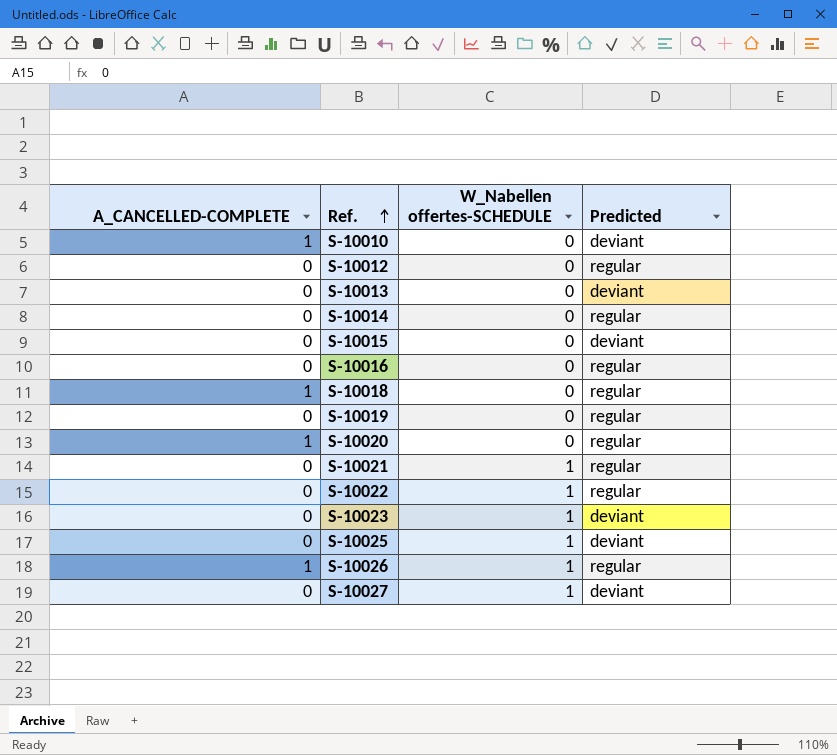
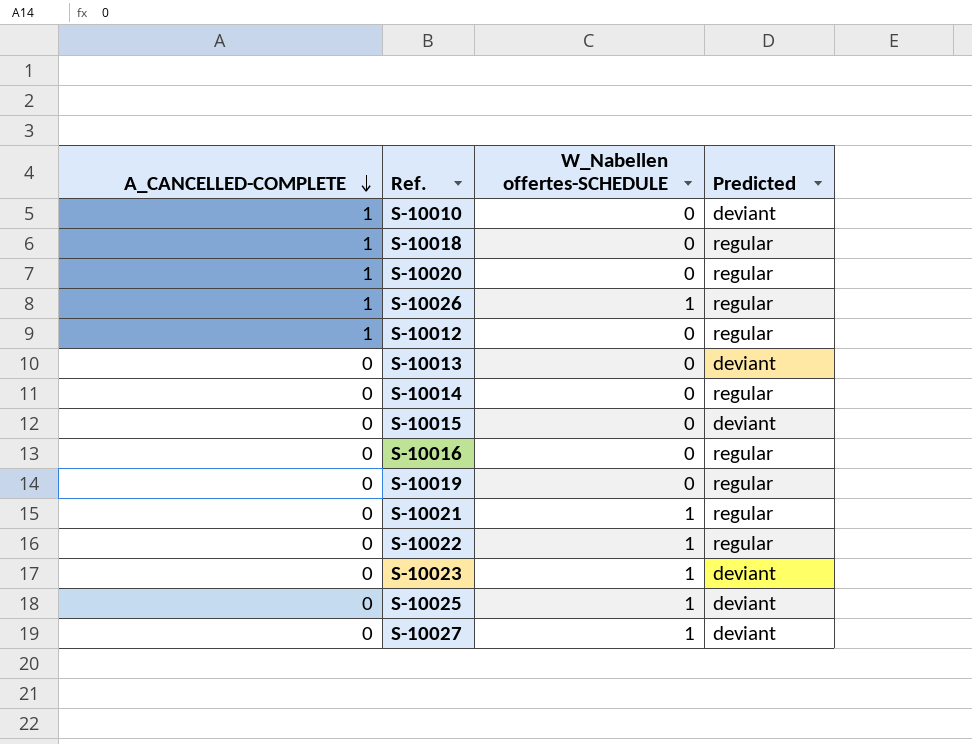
row order: Ref. ascending -> A_CANCELLED-COMPLETE descending
S-10012 | A_CANCELLED-COMPLETE: 0 -> 1

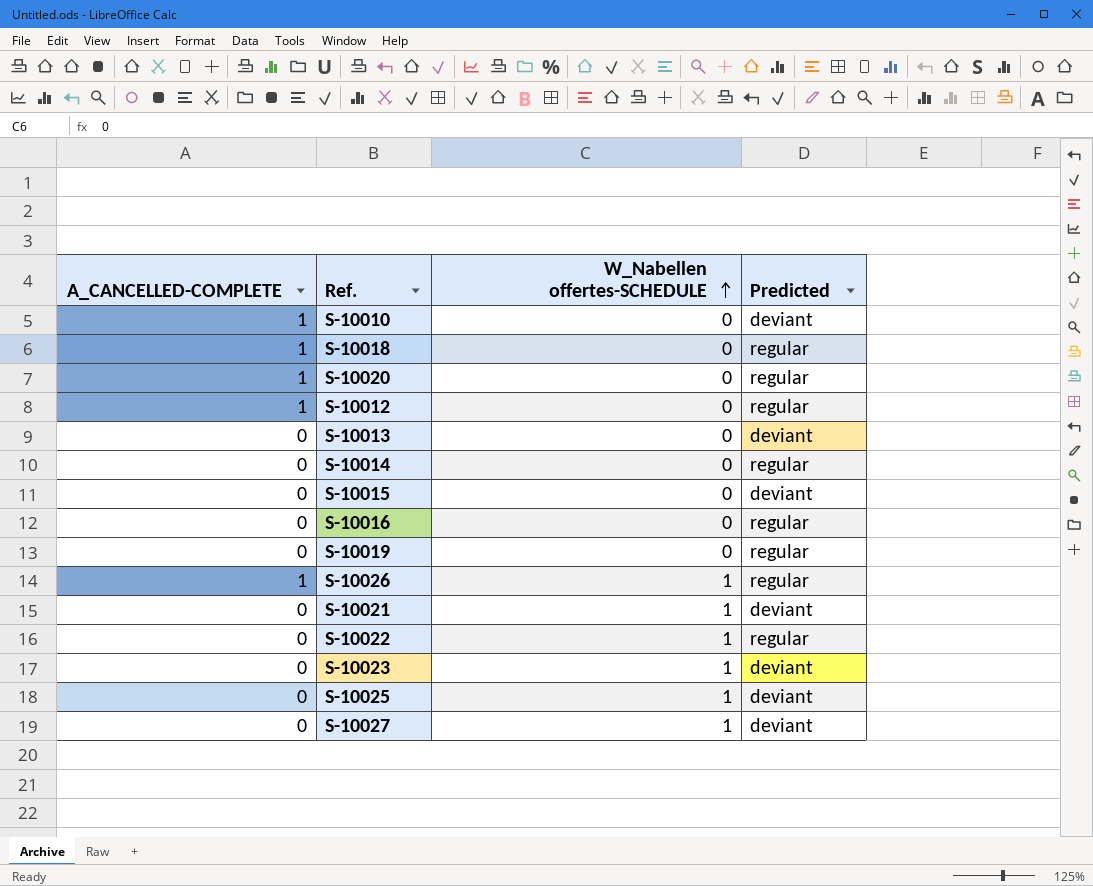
row order: A_CANCELLED-COMPLETE descending -> W_Nabellen offertes-SCHEDULE ascending
S-10021 | Predicted: regular -> deviant

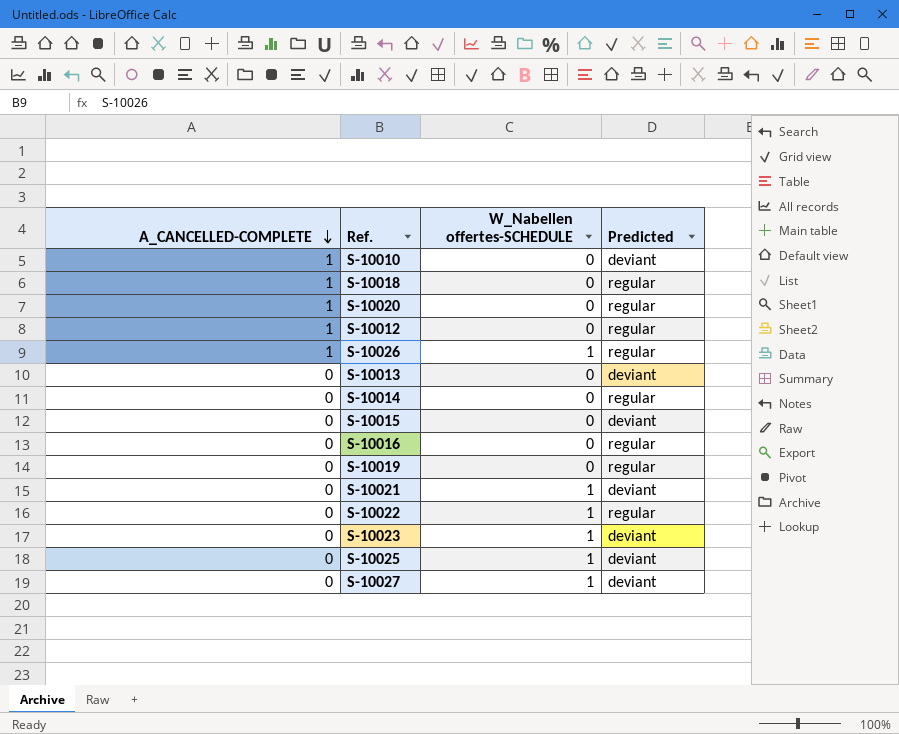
row order: W_Nabellen offertes-SCHEDULE ascending -> A_CANCELLED-COMPLETE descending

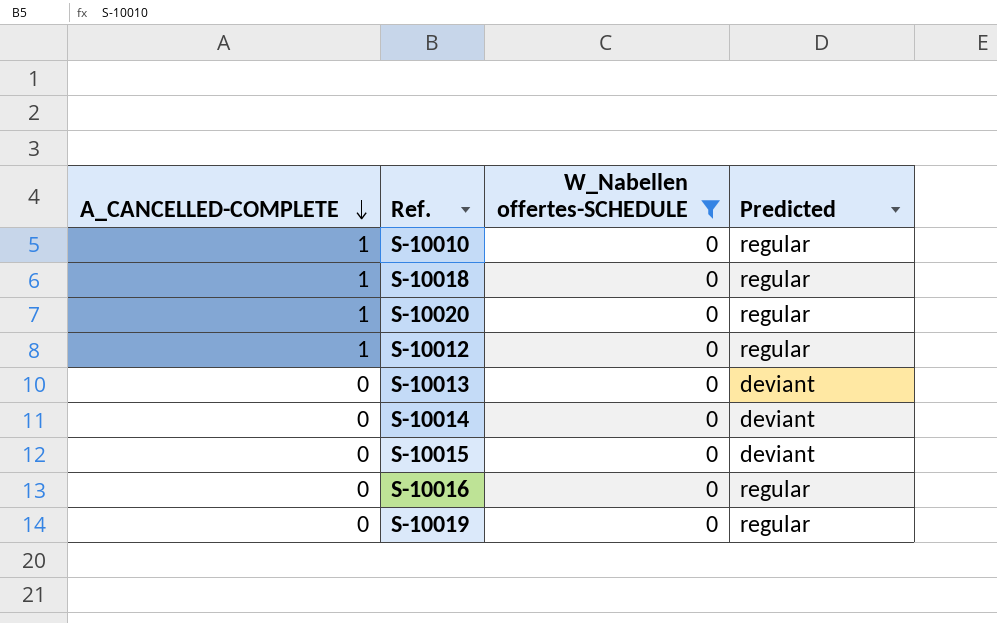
filter: none -> W_Nabellen offertes-SCHEDULE = 0
S-10010 | Predicted: deviant -> regular
S-10014 | Predicted: regular -> deviant

